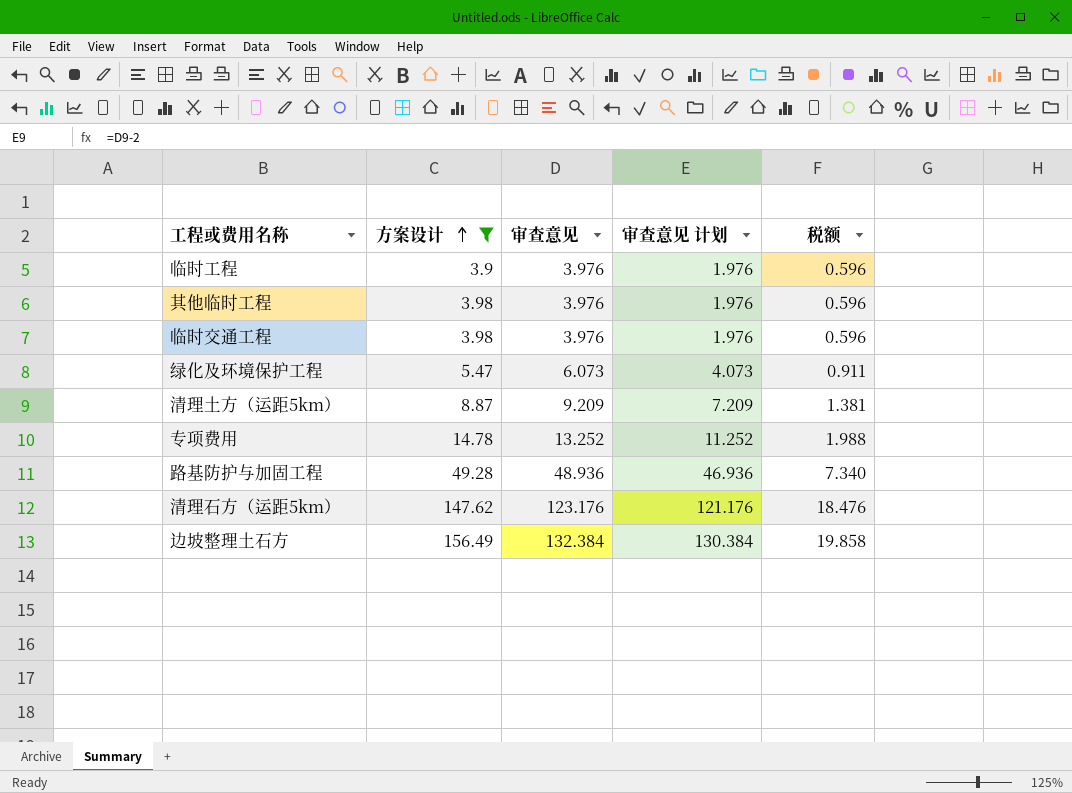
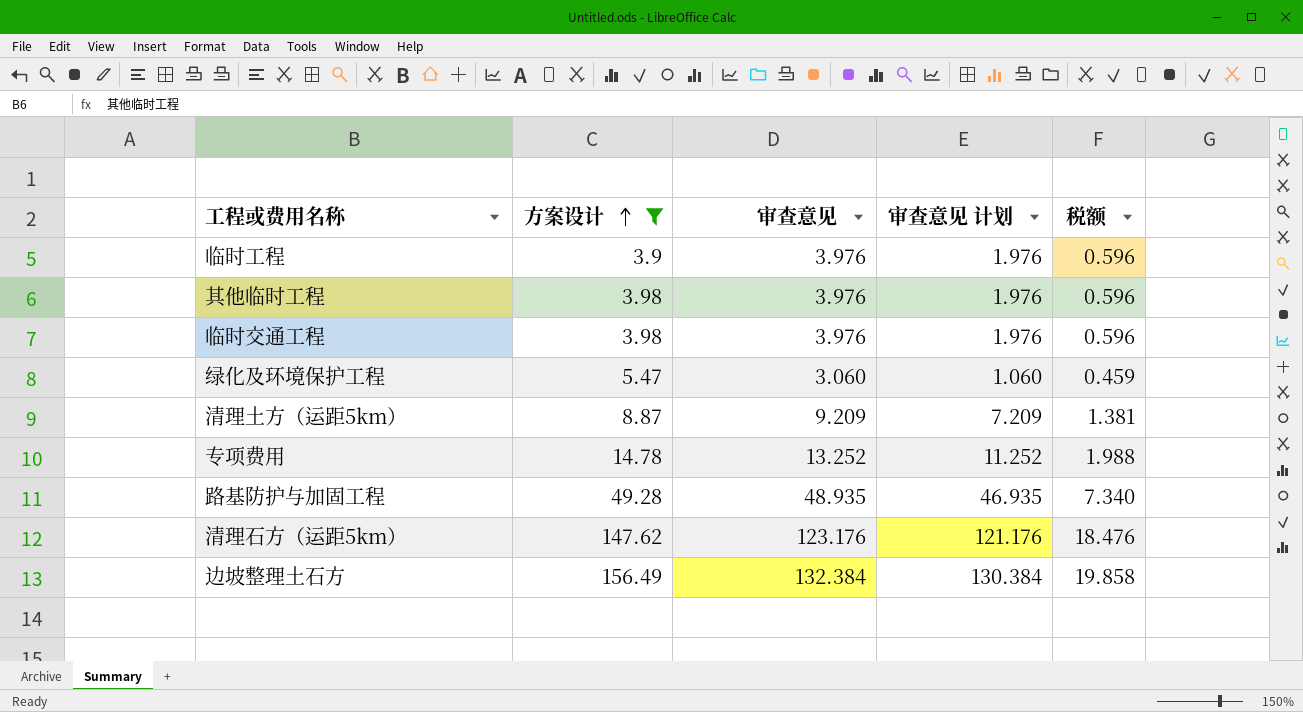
绿化及环境保护工程 | 审查意见: 6.073 -> 3.060
绿化及环境保护工程 | 审查意见 计划: 4.073 -> 1.060
绿化及环境保护工程 | 税额: 0.911 -> 0.459
路基防护与加固工程 | 审查意见: 48.936 -> 48.935
路基防护与加固工程 | 审查意见 计划: 46.936 -> 46.935

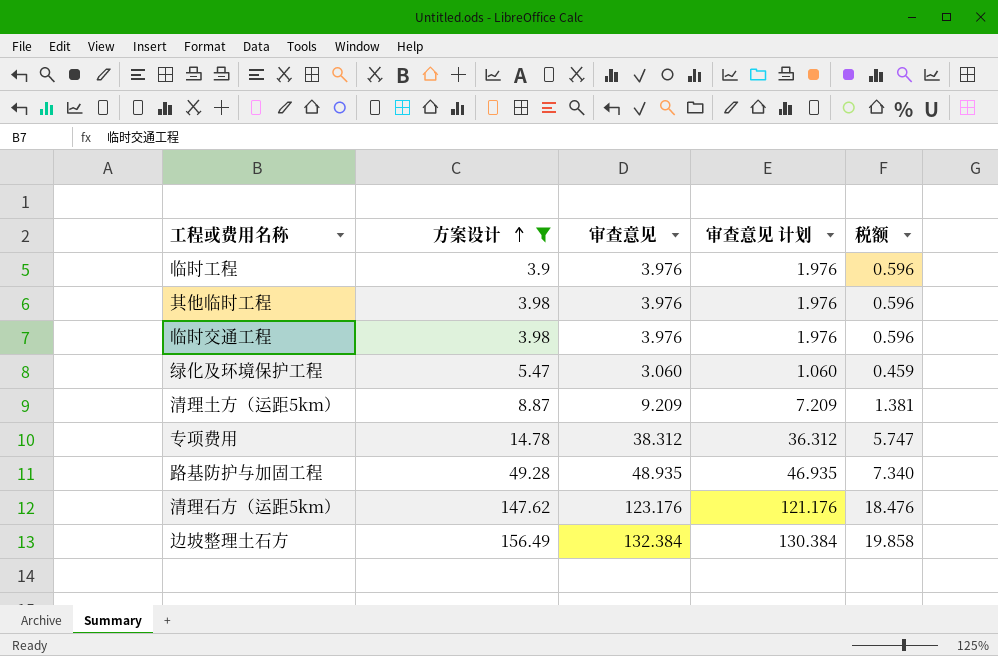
专项费用 | 审查意见: 13.252 -> 38.312
专项费用 | 审查意见 计划: 11.252 -> 36.312
专项费用 | 税额: 1.988 -> 5.747

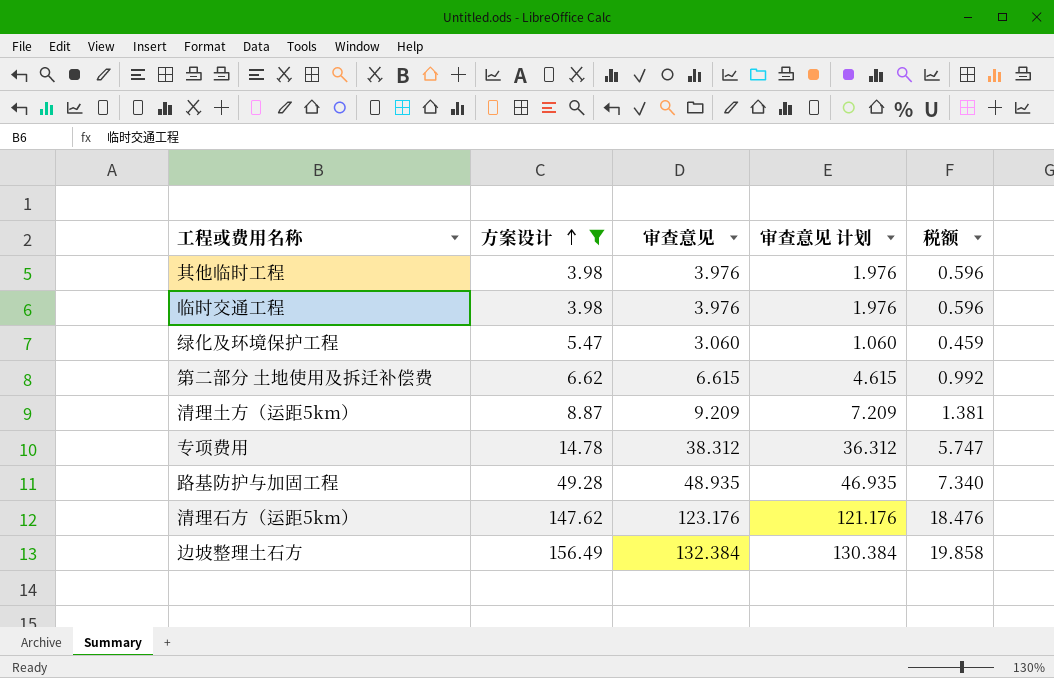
row 临时工程: 3.9 | 3.976 | 1.976 | 0.596 -> none
row 第二部分 土地使用及拆迁补偿费: none -> 6.62 | 6.615 | 4.615 | 0.992

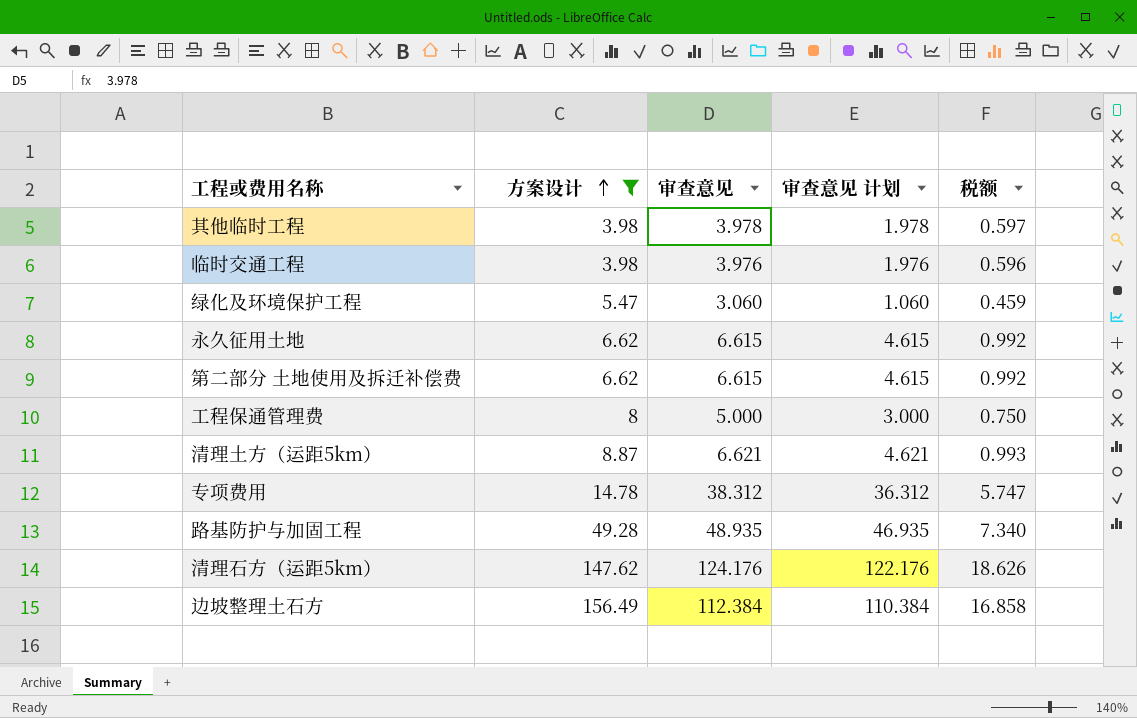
其他临时工程 | 审查意见: 3.976 -> 3.978
其他临时工程 | 审查意见 计划: 1.976 -> 1.978
其他临时工程 | 税额: 0.596 -> 0.597
row 永久征用土地: none -> 6.62 | 6.615 | 4.615 | 0.992
row 工程保通管理费: none -> 8 | 5.000 | 3.000 | 0.750
清理土方（运距5km） | 审查意见: 9.209 -> 6.621
清理土方（运距5km） | 审查意见 计划: 7.209 -> 4.621
清理土方（运距5km） | 税额: 1.381 -> 0.993
清理石方（运距5km） | 审查意见: 123.176 -> 124.176
清理石方（运距5km） | 审查意见 计划: 121.176 -> 122.176
清理石方（运距5km） | 税额: 18.476 -> 18.626
边坡整理土石方 | 审查意见: 132.384 -> 112.384
边坡整理土石方 | 审查意见 计划: 130.384 -> 110.384
边坡整理土石方 | 税额: 19.858 -> 16.858

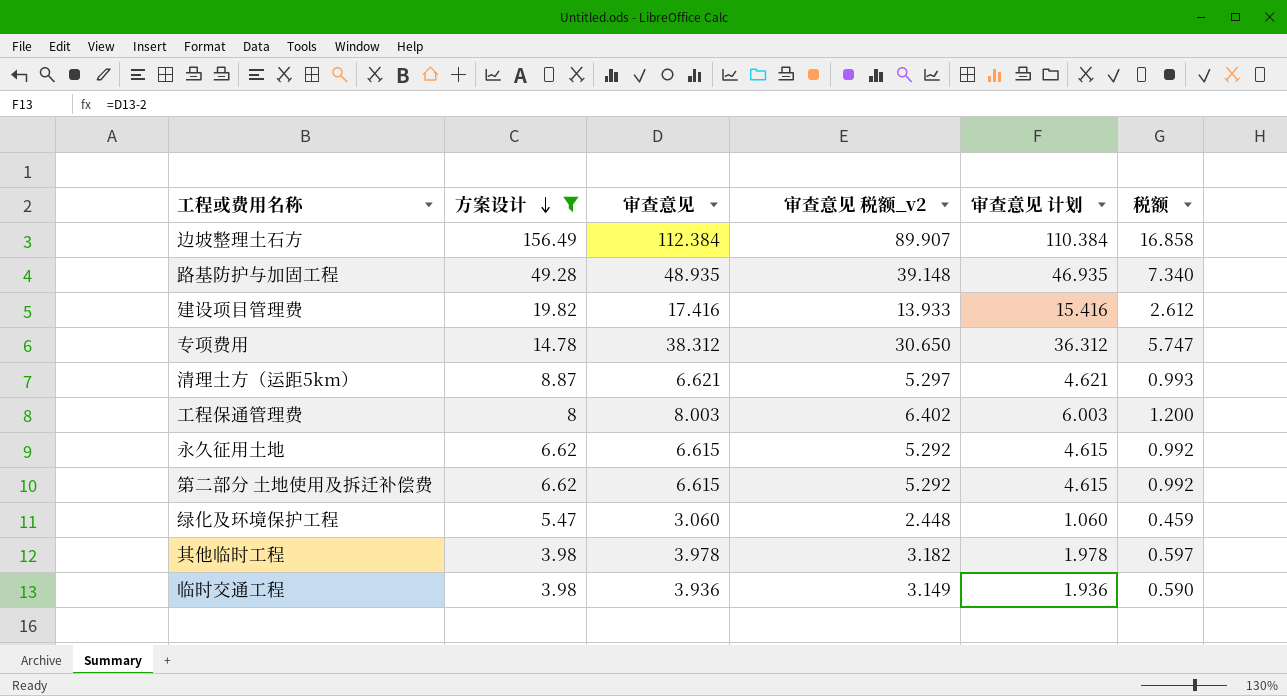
row order: 方案设计 ascending -> 方案设计 descending
column 审查意见 税额_v2 | formula: none -> [审查意见] * 0.8
row 清理石方（运距5km）: 147.62 | 124.176 | 122.176 | 18.626 -> none
row 建设项目管理费: none -> 19.82 | 17.416 | 13.933 | 15.416 | 2.612
工程保通管理费 | 审查意见: 5.000 -> 8.003
工程保通管理费 | 审查意见 计划: 3.000 -> 6.003
工程保通管理费 | 税额: 0.750 -> 1.200
临时交通工程 | 审查意见: 3.976 -> 3.936
临时交通工程 | 审查意见 计划: 1.976 -> 1.936
临时交通工程 | 税额: 0.596 -> 0.590

